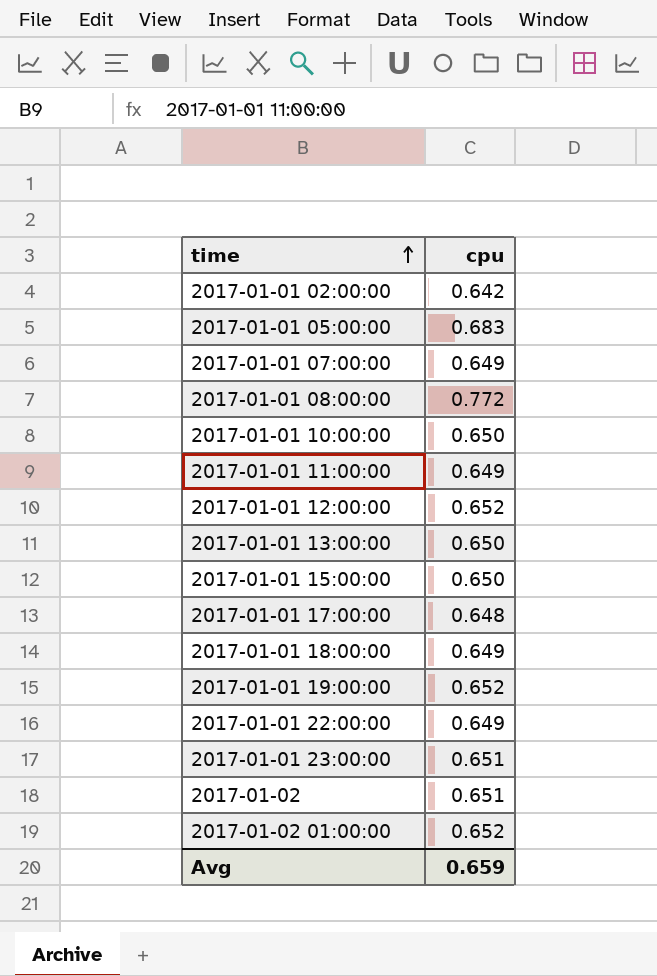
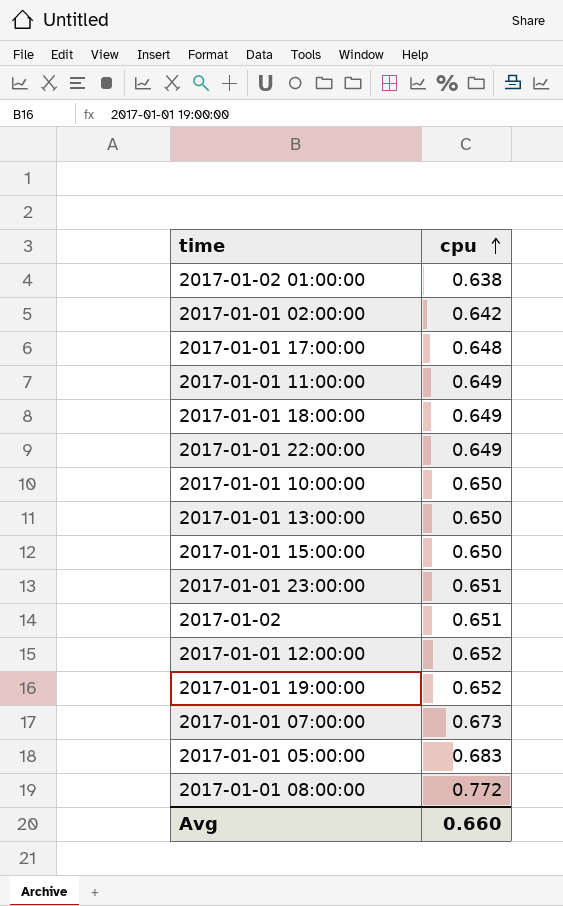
row order: time ascending -> cpu ascending
2017-01-02 01:00:00 | cpu: 0.652 -> 0.638
2017-01-01 07:00:00 | cpu: 0.649 -> 0.673
Avg | cpu: 0.659 -> 0.660

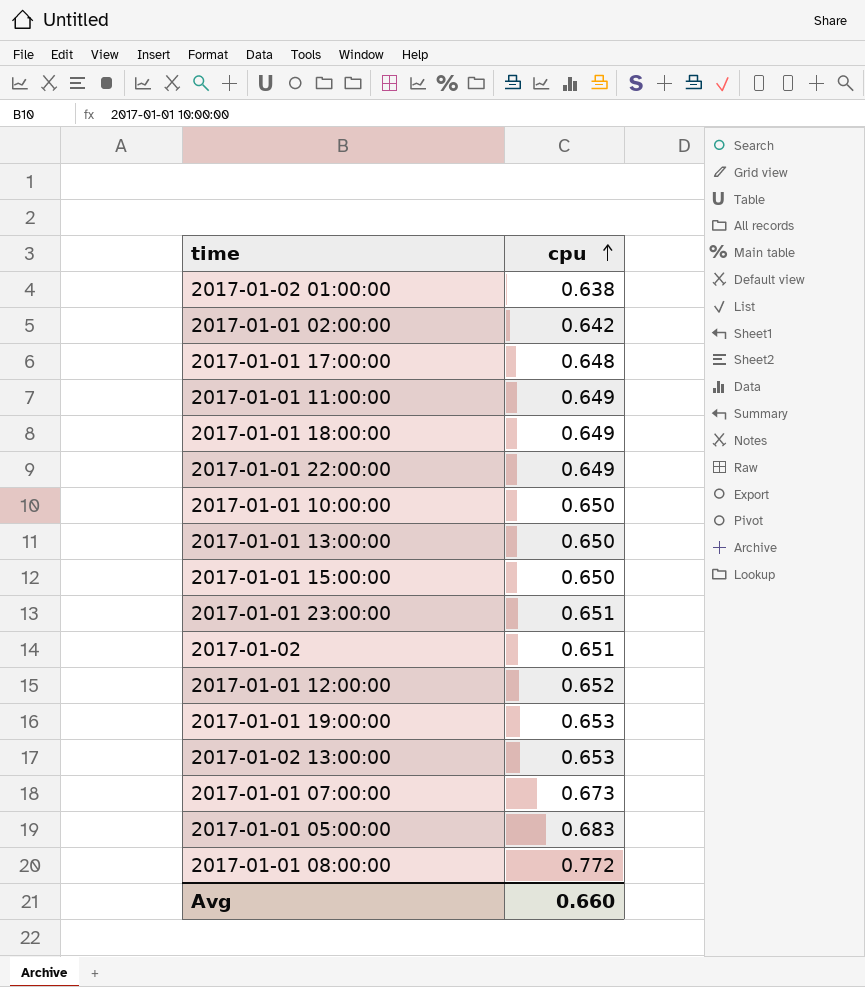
2017-01-01 19:00:00 | cpu: 0.652 -> 0.653
row 2017-01-02 13:00:00: none -> 0.653

